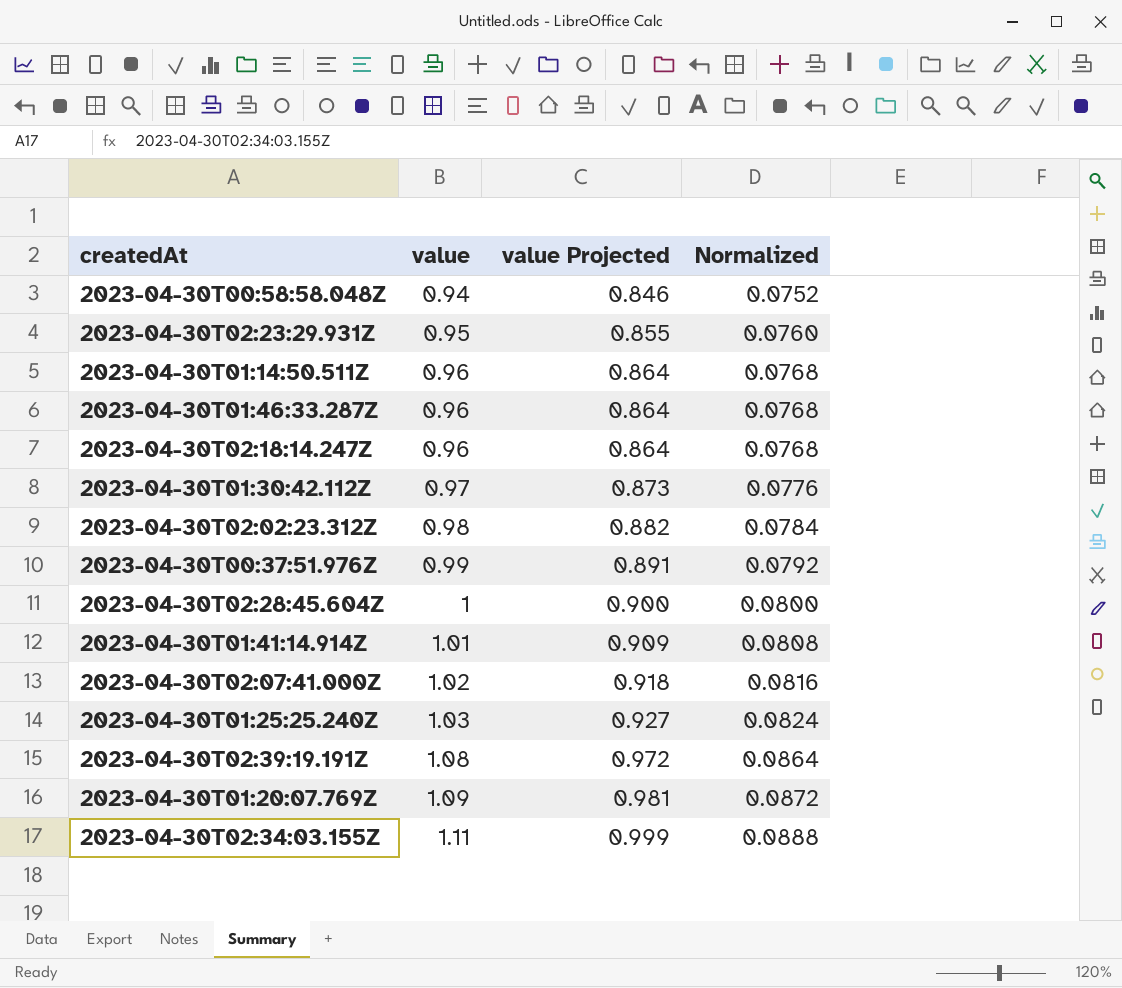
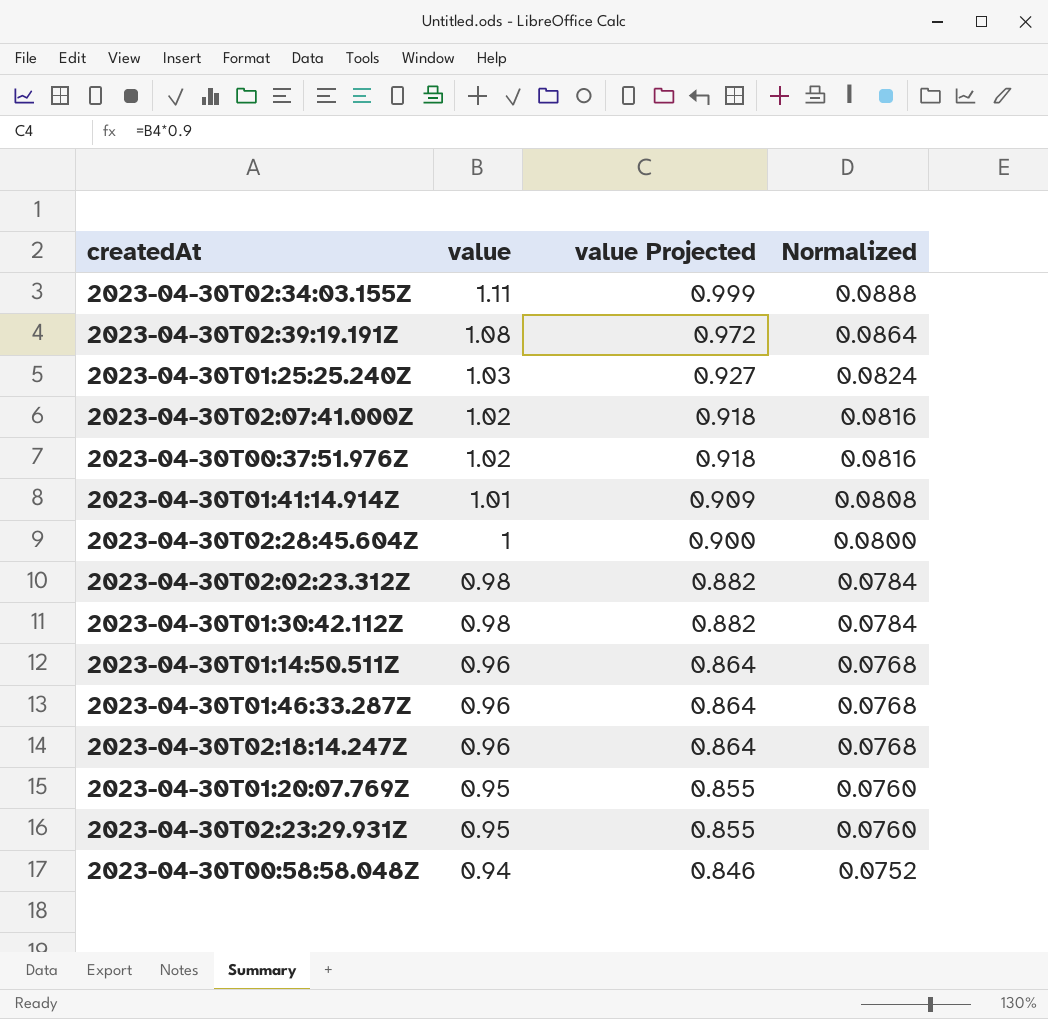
row order: value ascending -> value descending
2023-04-30T00:37:51.976Z | value: 0.99 -> 1.02
2023-04-30T00:37:51.976Z | value Projected: 0.891 -> 0.918
2023-04-30T00:37:51.976Z | Normalized: 0.0792 -> 0.0816
2023-04-30T01:30:42.112Z | value: 0.97 -> 0.98
2023-04-30T01:30:42.112Z | value Projected: 0.873 -> 0.882
2023-04-30T01:30:42.112Z | Normalized: 0.0776 -> 0.0784
2023-04-30T01:20:07.769Z | value: 1.09 -> 0.95
2023-04-30T01:20:07.769Z | value Projected: 0.981 -> 0.855
2023-04-30T01:20:07.769Z | Normalized: 0.0872 -> 0.0760

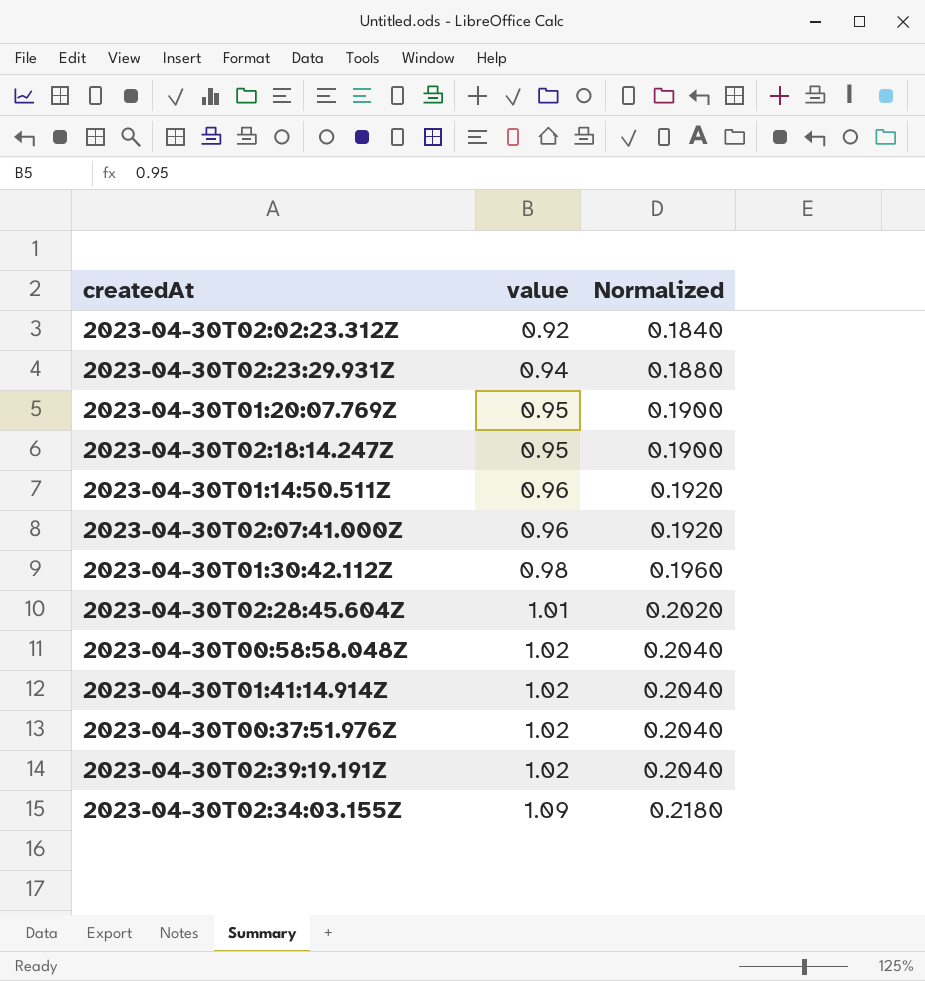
row order: value descending -> value ascending
column value Projected | formula: [value] * 0.9 -> none
column Normalized | formula: [value] * 0.08 -> [value] * 0.2
row 2023-04-30T01:25:25.240Z: 1.03 | 0.927 | 0.0824 -> none
row 2023-04-30T01:46:33.287Z: 0.96 | 0.864 | 0.0768 -> none
2023-04-30T02:02:23.312Z | value: 0.98 -> 0.92
2023-04-30T02:23:29.931Z | value: 0.95 -> 0.94
2023-04-30T02:18:14.247Z | value: 0.96 -> 0.95
2023-04-30T02:07:41.000Z | value: 1.02 -> 0.96
2023-04-30T02:28:45.604Z | value: 1 -> 1.01
2023-04-30T00:58:58.048Z | value: 0.94 -> 1.02
2023-04-30T01:41:14.914Z | value: 1.01 -> 1.02
2023-04-30T02:39:19.191Z | value: 1.08 -> 1.02
2023-04-30T02:34:03.155Z | value: 1.11 -> 1.09

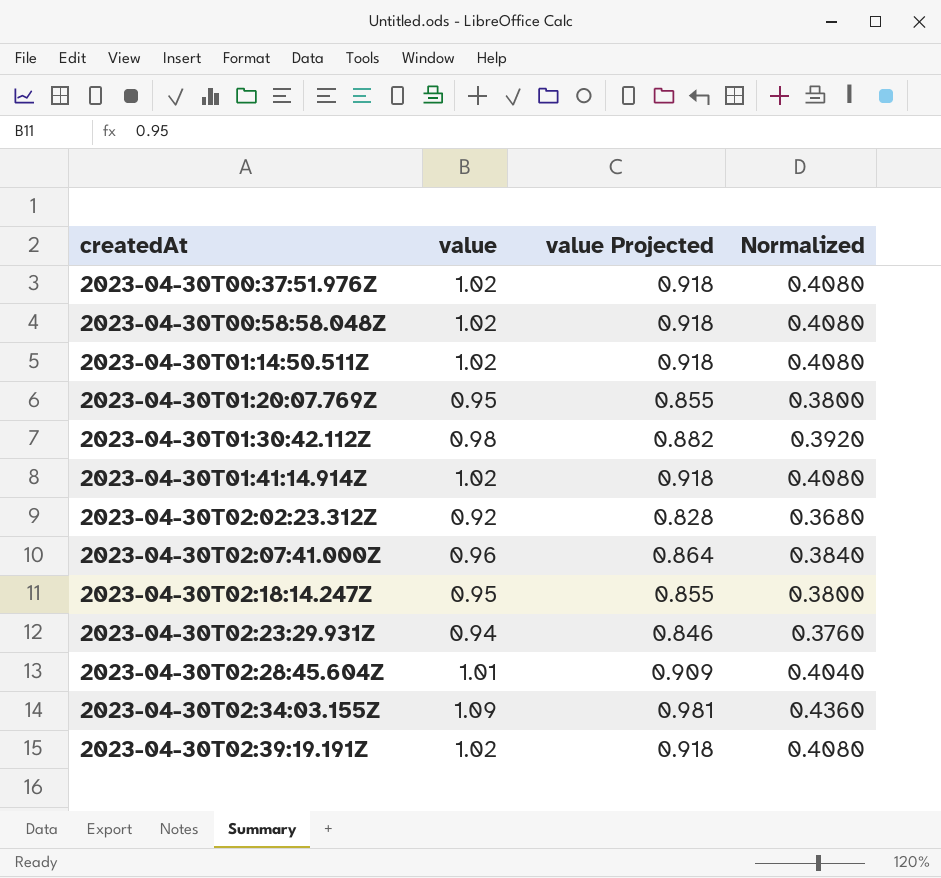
row order: value ascending -> createdAt ascending
column value Projected | formula: none -> [value] * 0.9
column Normalized | formula: [value] * 0.2 -> [value] * 0.4
2023-04-30T01:14:50.511Z | value: 0.96 -> 1.02

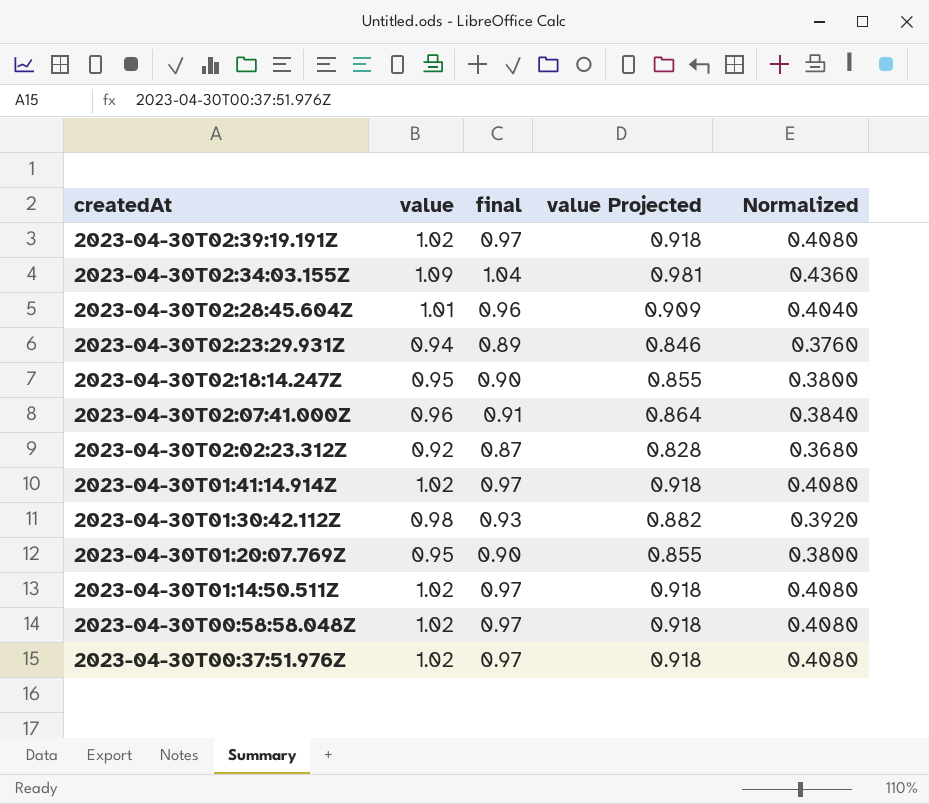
row order: createdAt ascending -> createdAt descending
column final | formula: none -> [value] * 0.95

